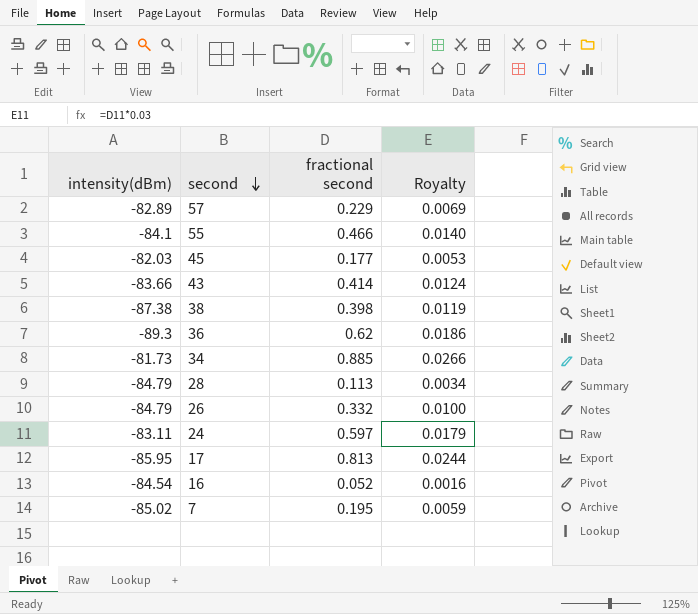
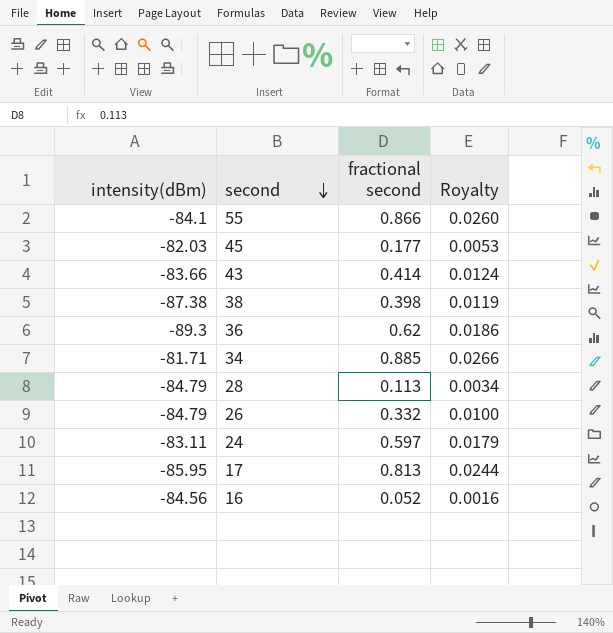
row 57: -82.89 | 0.229 | 0.0069 -> none
row 7: -85.02 | 0.195 | 0.0059 -> none
55 | fractional second: 0.466 -> 0.866
55 | Royalty: 0.0140 -> 0.0260
34 | intensity(dBm): -81.73 -> -81.71
16 | intensity(dBm): -84.54 -> -84.56

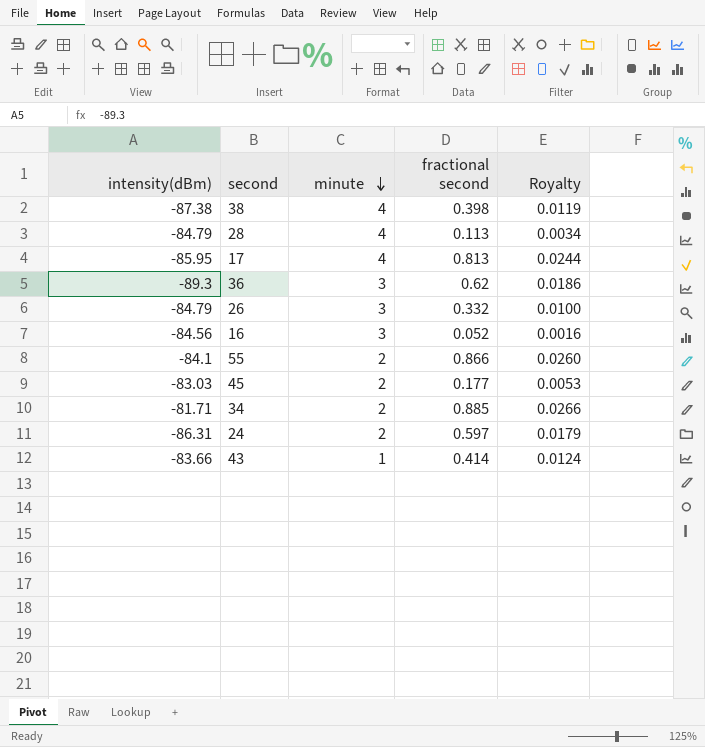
row order: second descending -> minute descending
column minute | position: none -> 3
45 | intensity(dBm): -82.03 -> -83.03
24 | intensity(dBm): -83.11 -> -86.31

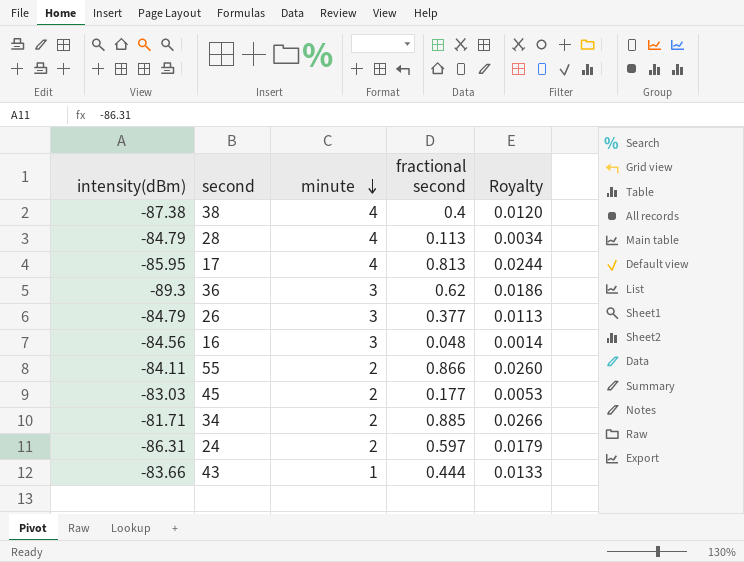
38 | fractional second: 0.398 -> 0.4
38 | Royalty: 0.0119 -> 0.0120
26 | fractional second: 0.332 -> 0.377
26 | Royalty: 0.0100 -> 0.0113
16 | fractional second: 0.052 -> 0.048
16 | Royalty: 0.0016 -> 0.0014
55 | intensity(dBm): -84.1 -> -84.11
43 | fractional second: 0.414 -> 0.444
43 | Royalty: 0.0124 -> 0.0133

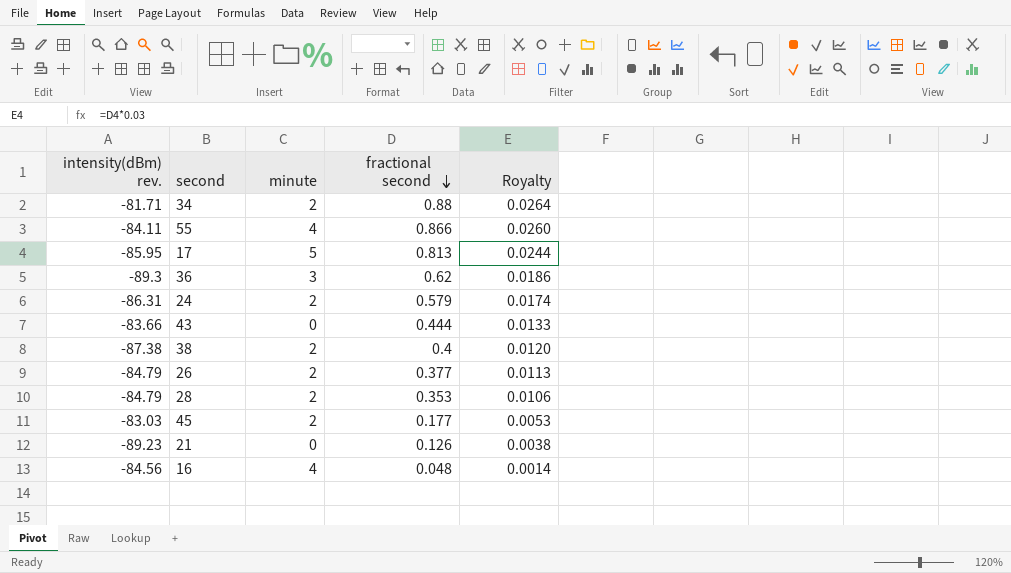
row order: minute descending -> fractional second descending
column name: intensity(dBm) -> intensity(dBm) rev.
34 | fractional second: 0.885 -> 0.88
34 | Royalty: 0.0266 -> 0.0264
55 | minute: 2 -> 4
17 | minute: 4 -> 5
24 | fractional second: 0.597 -> 0.579
24 | Royalty: 0.0179 -> 0.0174
43 | minute: 1 -> 0
38 | minute: 4 -> 2
26 | minute: 3 -> 2
28 | minute: 4 -> 2
28 | fractional second: 0.113 -> 0.353
28 | Royalty: 0.0034 -> 0.0106
row 21: none -> -89.23 | 0 | 0.126 | 0.0038
16 | minute: 3 -> 4

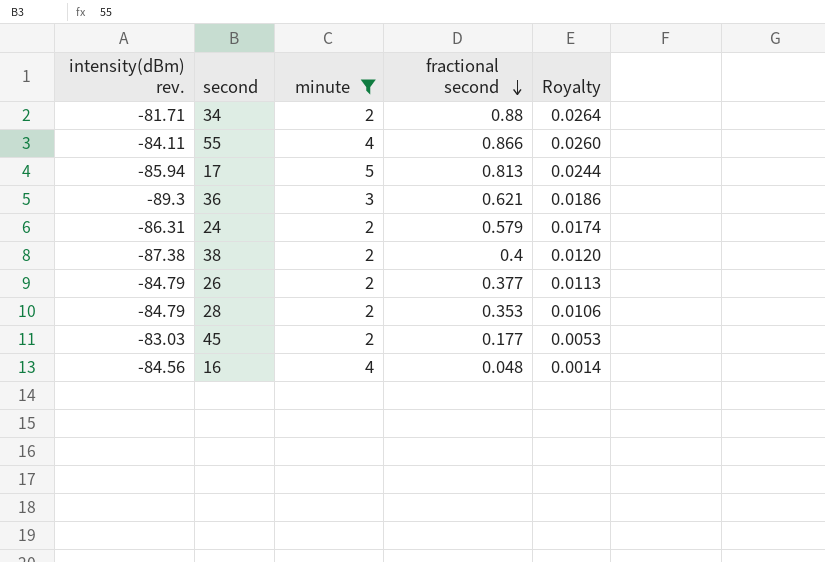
filter: none -> minute != 0
17 | intensity(dBm) rev.: -85.95 -> -85.94
36 | fractional second: 0.62 -> 0.621

